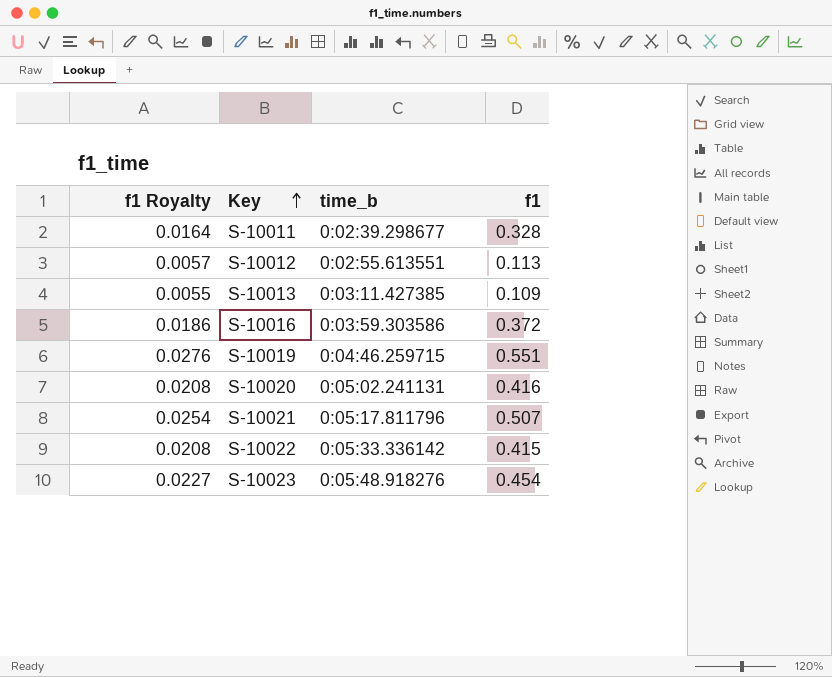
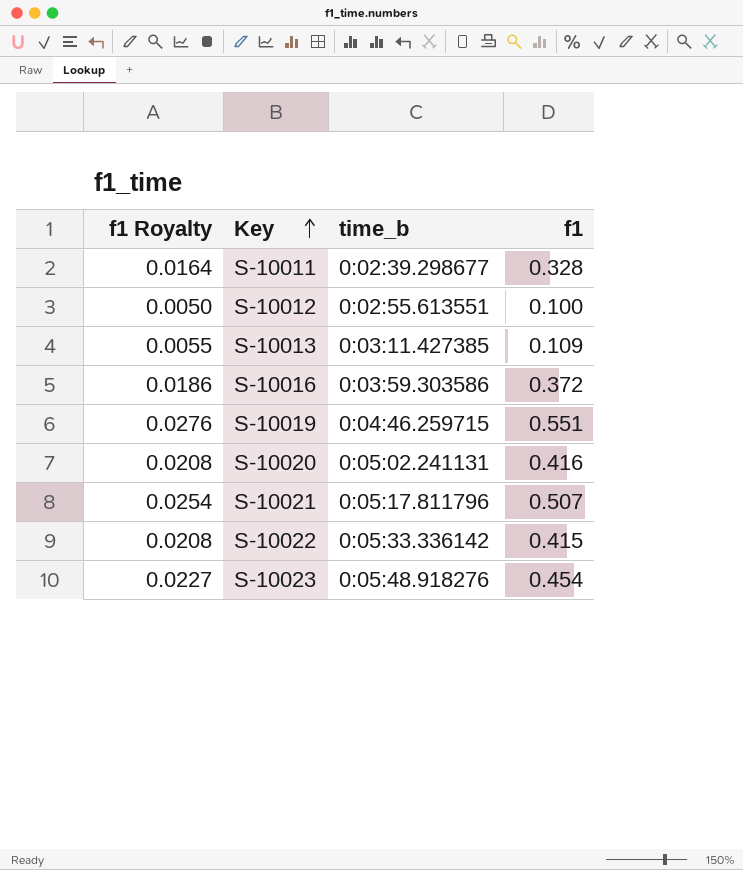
S-10012 | f1 Royalty: 0.0057 -> 0.0050
S-10012 | f1: 0.113 -> 0.100

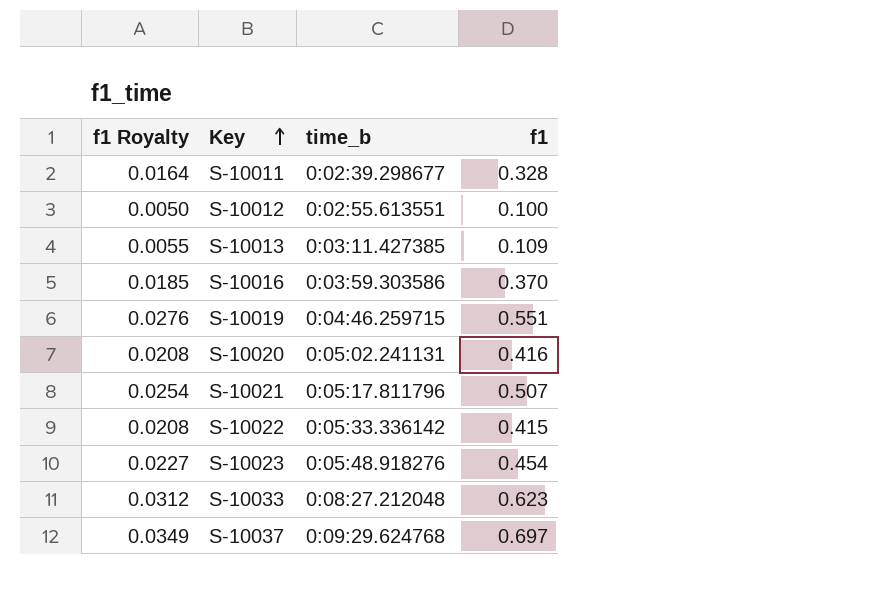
S-10016 | f1 Royalty: 0.0186 -> 0.0185
S-10016 | f1: 0.372 -> 0.370
row S-10033: none -> 0.0312 | 0:08:27.212048 | 0.623
row S-10037: none -> 0.0349 | 0:09:29.624768 | 0.697

